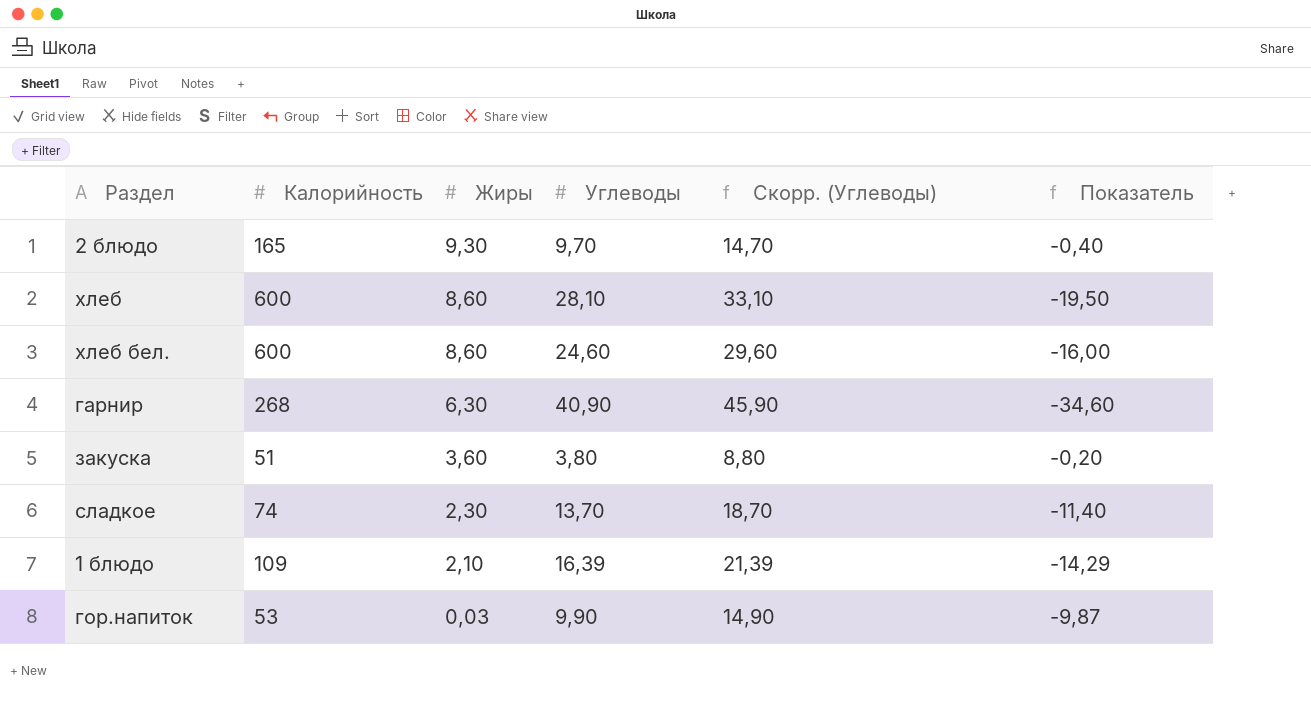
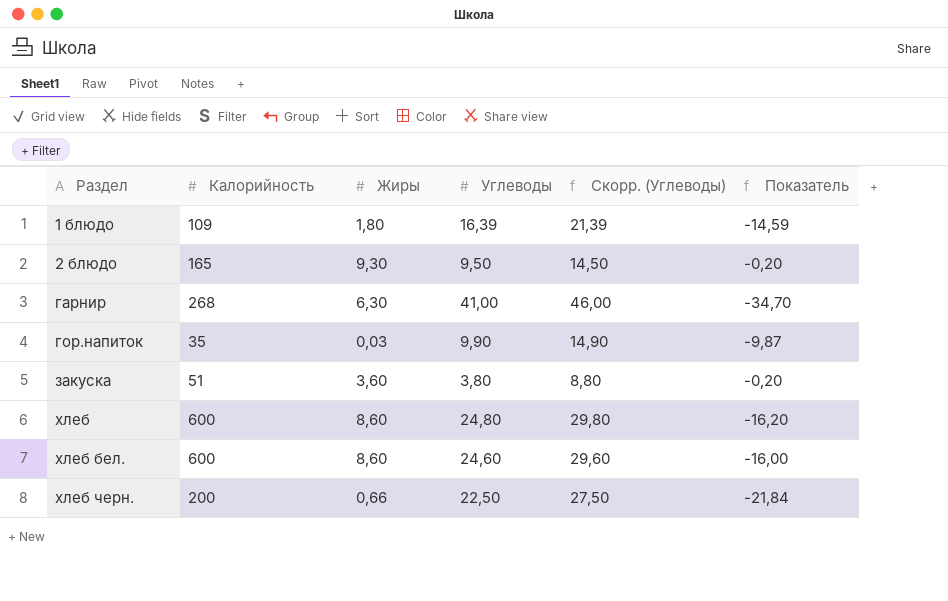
row order: Жиры descending -> Раздел ascending
row сладкое: 74 | 2,30 | 13,70 | 18,70 | -11,40 -> none
1 блюдо | Жиры: 2,10 -> 1,80
1 блюдо | Показатель: -14,29 -> -14,59
2 блюдо | Углеводы: 9,70 -> 9,50
2 блюдо | Скорр. (Углеводы): 14,70 -> 14,50
2 блюдо | Показатель: -0,40 -> -0,20
гарнир | Углеводы: 40,90 -> 41,00
гарнир | Скорр. (Углеводы): 45,90 -> 46,00
гарнир | Показатель: -34,60 -> -34,70
гор.напиток | Калорийность: 53 -> 35
хлеб | Углеводы: 28,10 -> 24,80
хлеб | Скорр. (Углеводы): 33,10 -> 29,80
хлеб | Показатель: -19,50 -> -16,20
row хлеб черн.: none -> 200 | 0,66 | 22,50 | 27,50 | -21,84

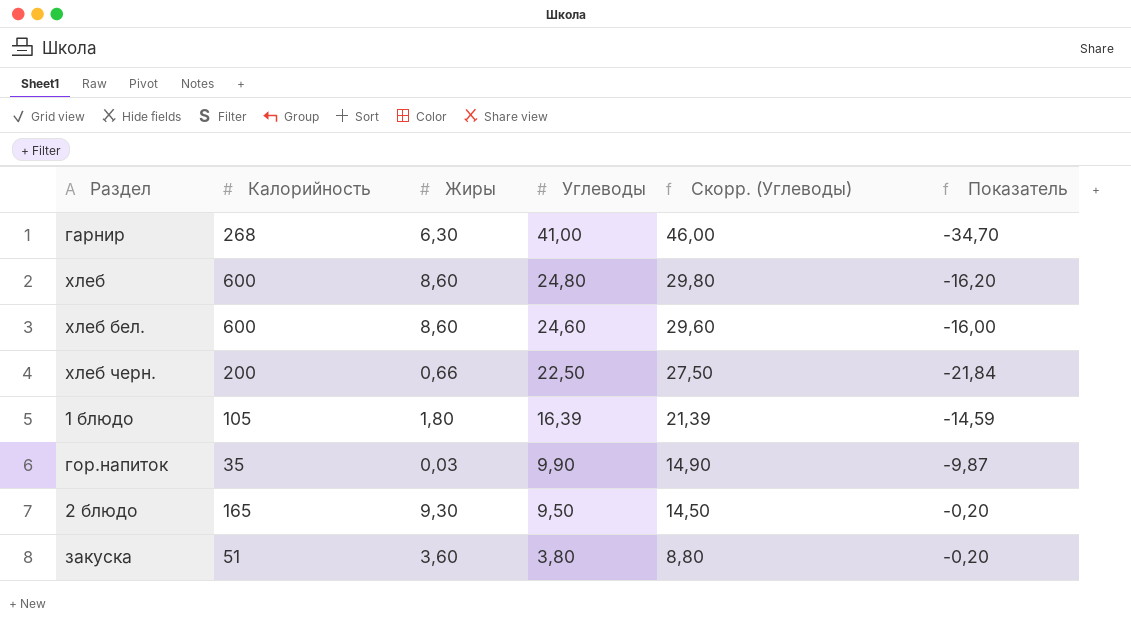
row order: Раздел ascending -> Углеводы descending
1 блюдо | Калорийность: 109 -> 105

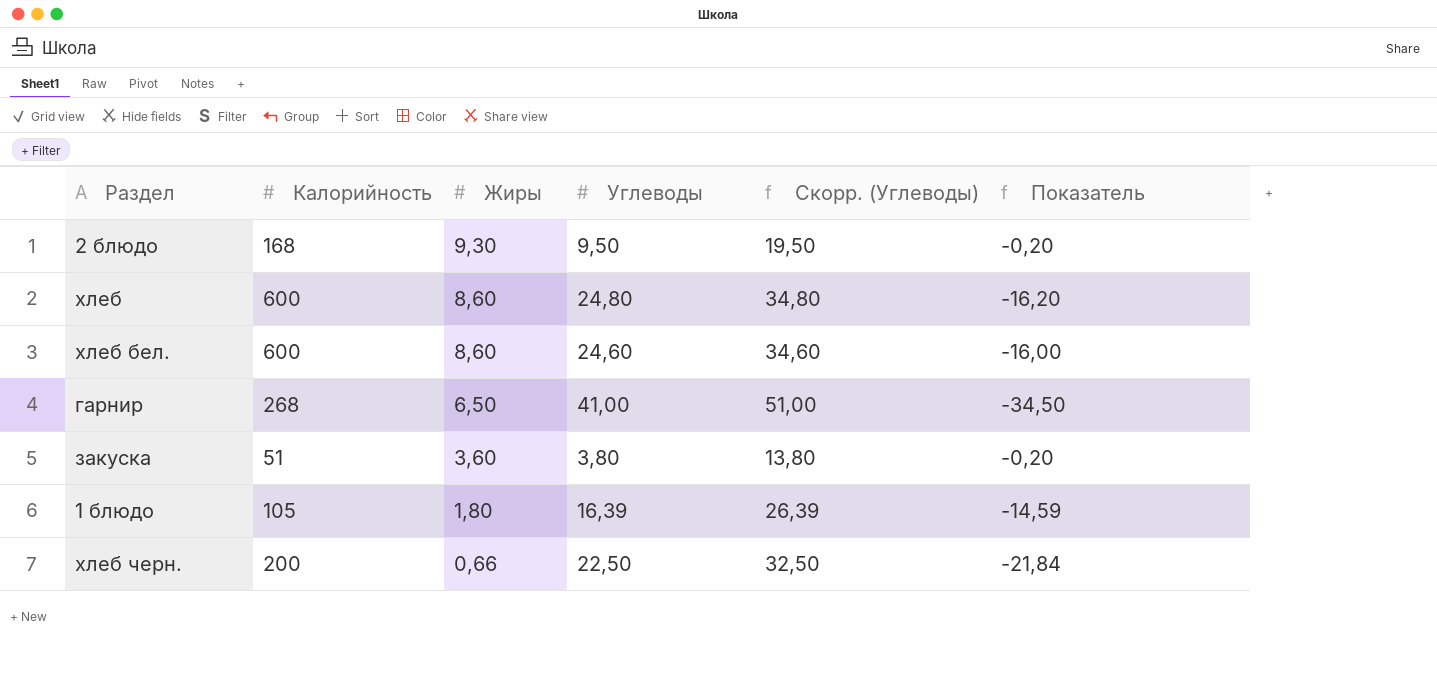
row order: Углеводы descending -> Жиры descending
column Скорр. (Углеводы) | formula: [Углеводы] + 5 -> [Углеводы] + 10
row гор.напиток: 35 | 0,03 | 9,90 | 14,90 | -9,87 -> none
2 блюдо | Калорийность: 165 -> 168
гарнир | Жиры: 6,30 -> 6,50
гарнир | Показатель: -34,70 -> -34,50

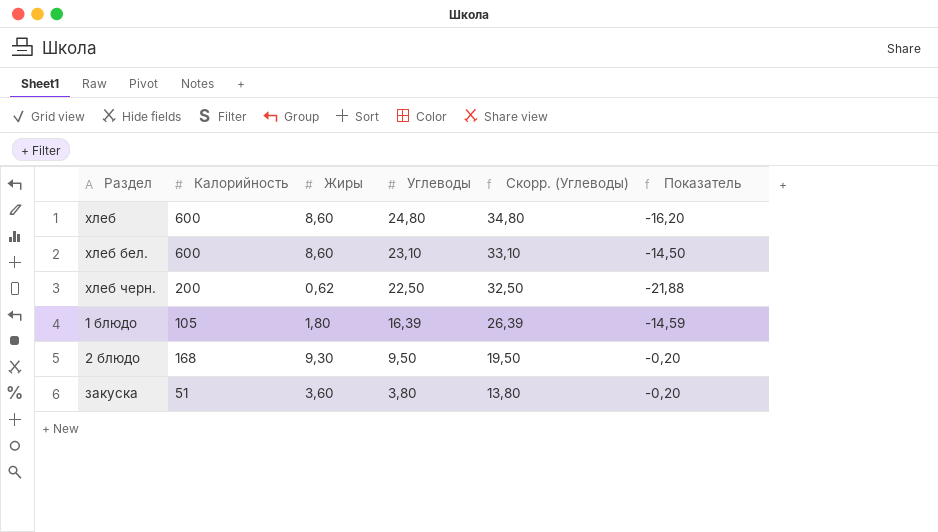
row order: Жиры descending -> Углеводы descending
row гарнир: 268 | 6,50 | 41,00 | 51,00 | -34,50 -> none
хлеб бел. | Углеводы: 24,60 -> 23,10
хлеб бел. | Скорр. (Углеводы): 34,60 -> 33,10
хлеб бел. | Показатель: -16,00 -> -14,50
хлеб черн. | Жиры: 0,66 -> 0,62
хлеб черн. | Показатель: -21,84 -> -21,88

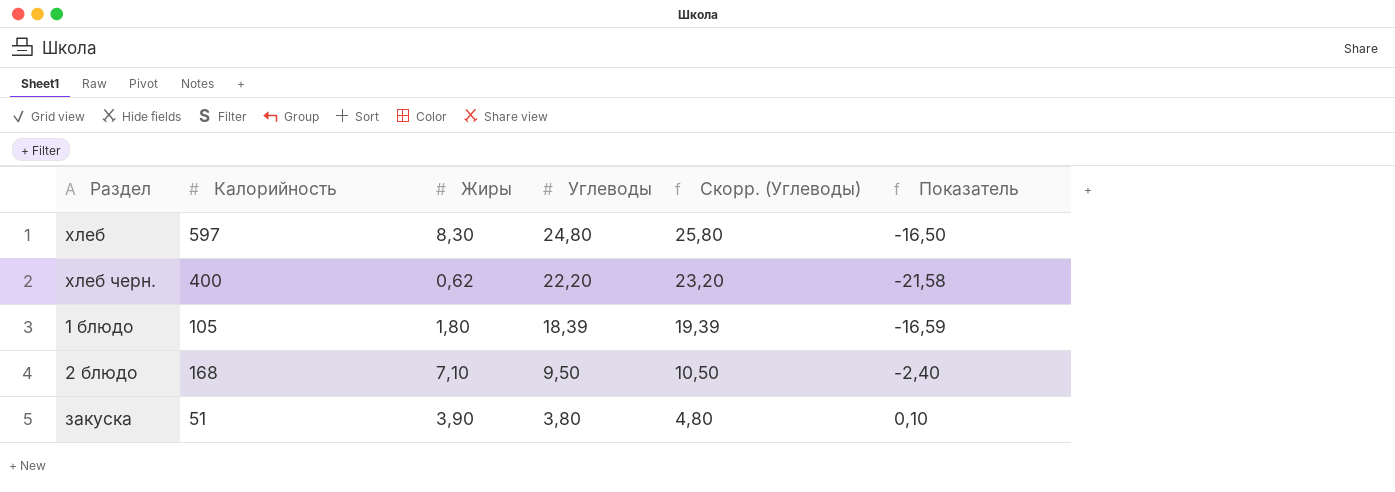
column Скорр. (Углеводы) | formula: [Углеводы] + 10 -> [Углеводы] + 1
row хлеб бел.: 600 | 8,60 | 23,10 | 33,10 | -14,50 -> none
хлеб | Калорийность: 600 -> 597
хлеб | Жиры: 8,60 -> 8,30
хлеб | Показатель: -16,20 -> -16,50
хлеб черн. | Калорийность: 200 -> 400
хлеб черн. | Углеводы: 22,50 -> 22,20
хлеб черн. | Показатель: -21,88 -> -21,58
1 блюдо | Углеводы: 16,39 -> 18,39
1 блюдо | Показатель: -14,59 -> -16,59
2 блюдо | Жиры: 9,30 -> 7,10
2 блюдо | Показатель: -0,20 -> -2,40
закуска | Жиры: 3,60 -> 3,90
закуска | Показатель: -0,20 -> 0,10

